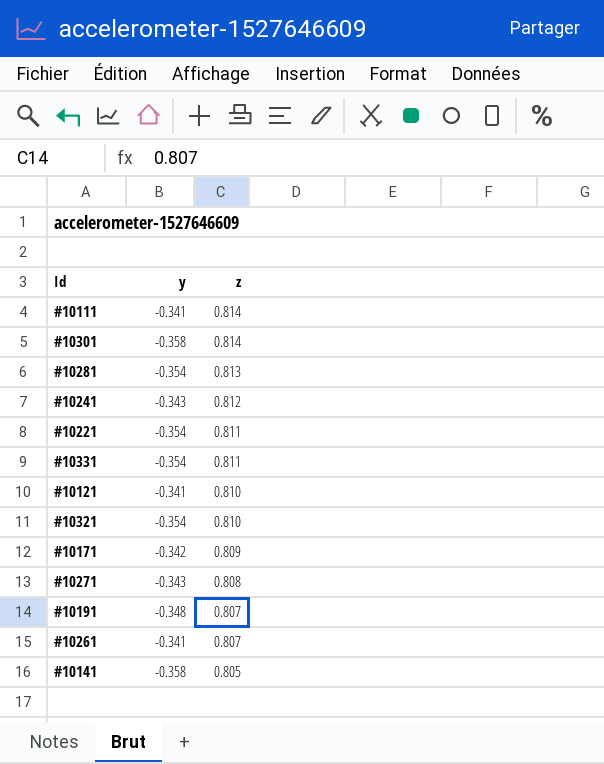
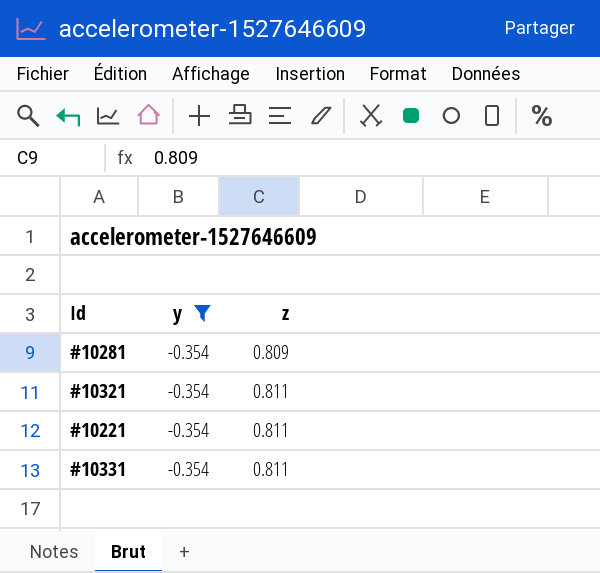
filter: none -> y = -0.354
row order: z descending -> z ascending
#10281 | z: 0.813 -> 0.809
#10321 | z: 0.810 -> 0.811

